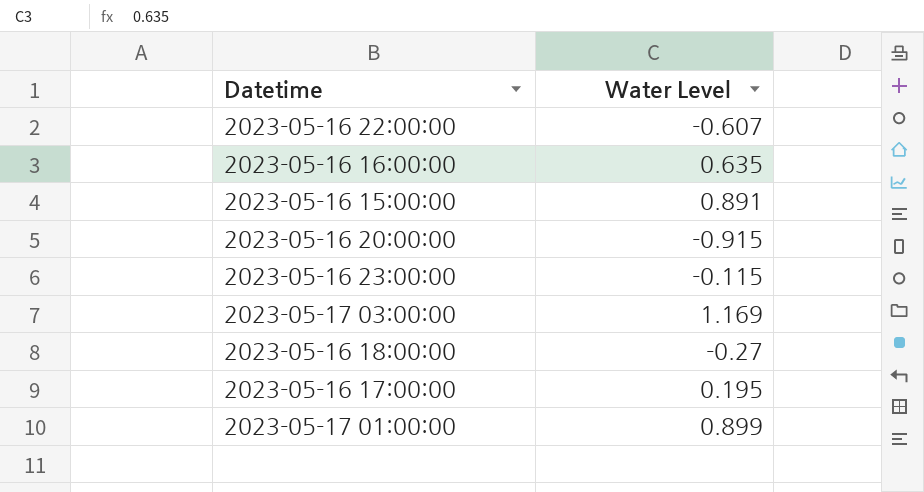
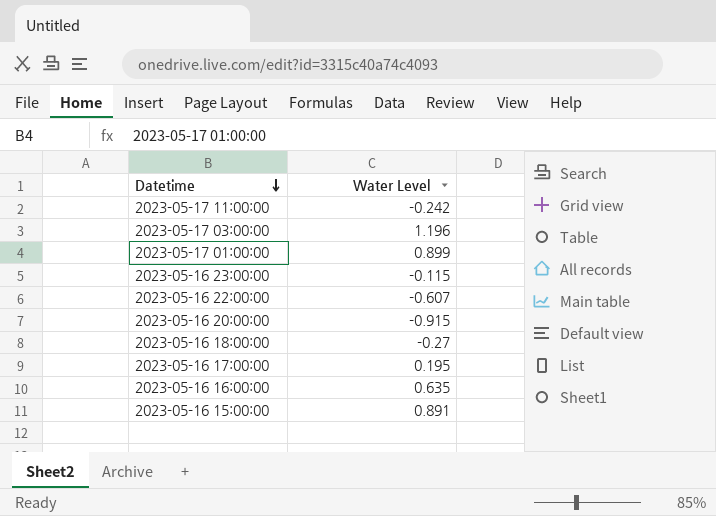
row order: none -> Datetime descending
row 2023-05-17 11:00:00: none -> -0.242
2023-05-17 03:00:00 | Water Level: 1.169 -> 1.196

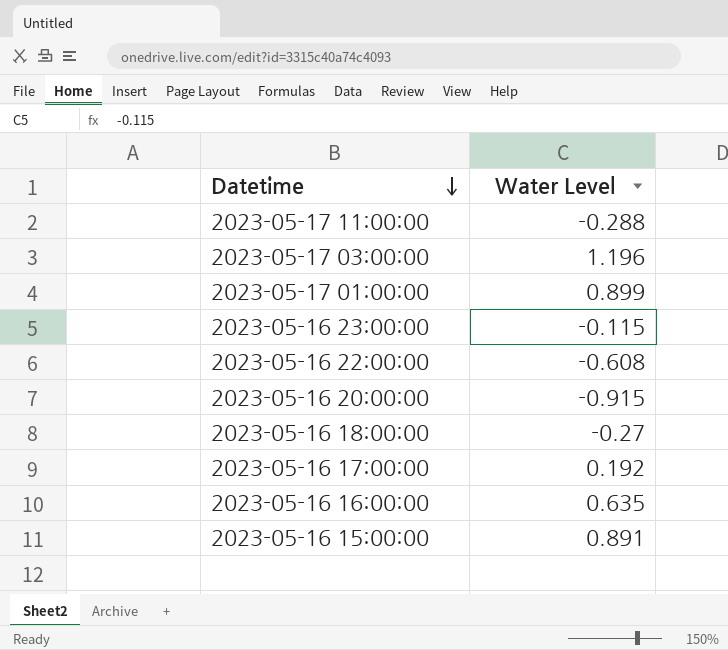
2023-05-17 11:00:00 | Water Level: -0.242 -> -0.288
2023-05-16 22:00:00 | Water Level: -0.607 -> -0.608
2023-05-16 17:00:00 | Water Level: 0.195 -> 0.192

